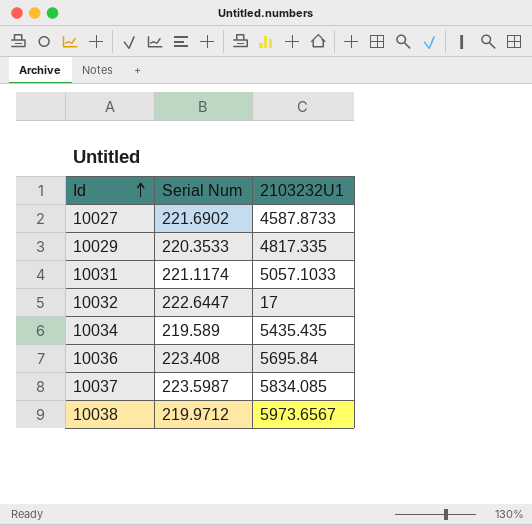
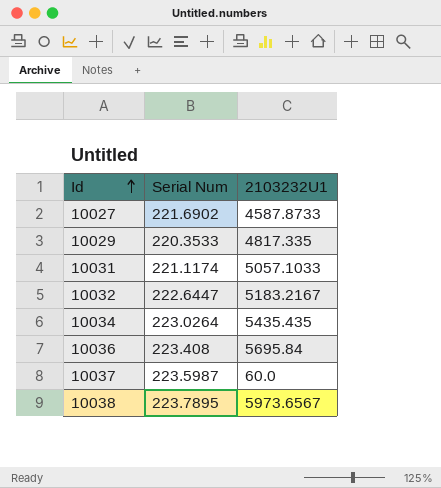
10032 | 2103232U1: 17 -> 5183.2167
10034 | Serial Num: 219.589 -> 223.0264
10037 | 2103232U1: 5834.085 -> 60.0
10038 | Serial Num: 219.9712 -> 223.7895

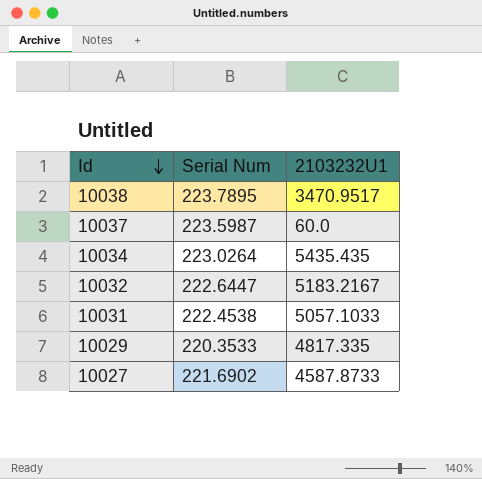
row order: Id ascending -> Id descending
row 10036: 223.408 | 5695.84 -> none
10038 | 2103232U1: 5973.6567 -> 3470.9517
10031 | Serial Num: 221.1174 -> 222.4538

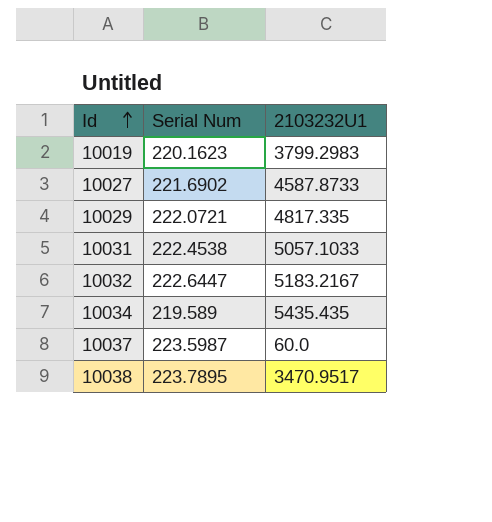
row order: Id descending -> Id ascending
row 10019: none -> 220.1623 | 3799.2983
10029 | Serial Num: 220.3533 -> 222.0721
10034 | Serial Num: 223.0264 -> 219.589

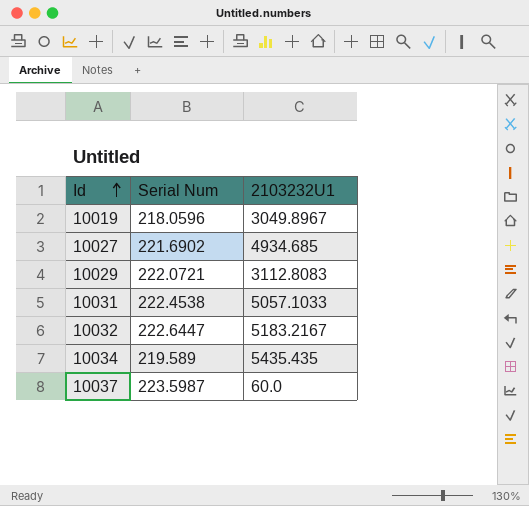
row 10038: 223.7895 | 3470.9517 -> none
10019 | Serial Num: 220.1623 -> 218.0596
10019 | 2103232U1: 3799.2983 -> 3049.8967
10027 | 2103232U1: 4587.8733 -> 4934.685
10029 | 2103232U1: 4817.335 -> 3112.8083

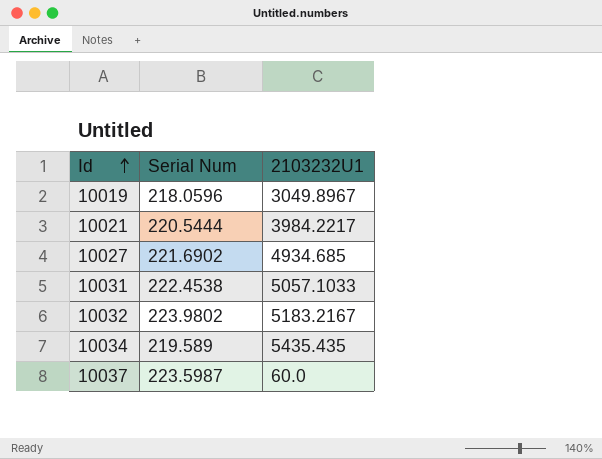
row 10029: 222.0721 | 3112.8083 -> none
row 10021: none -> 220.5444 | 3984.2217
10032 | Serial Num: 222.6447 -> 223.9802

